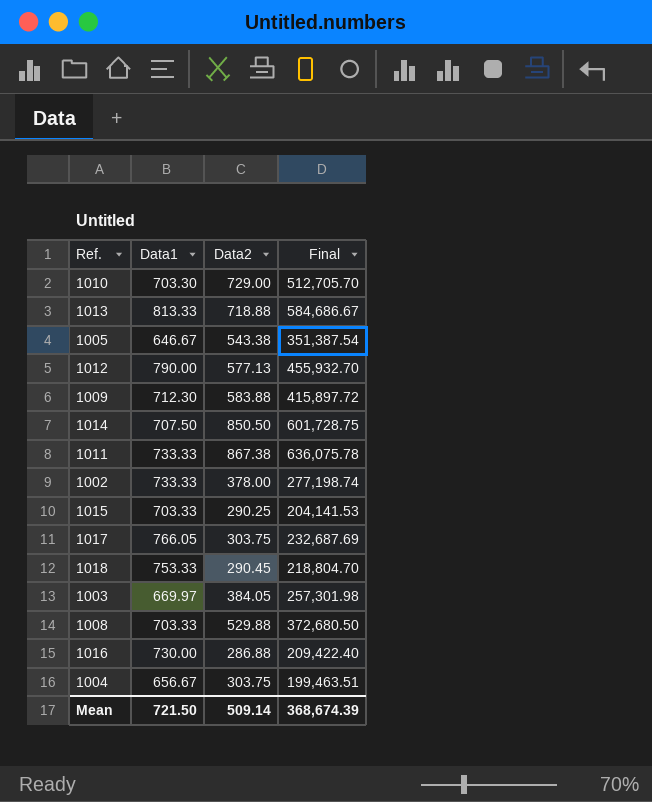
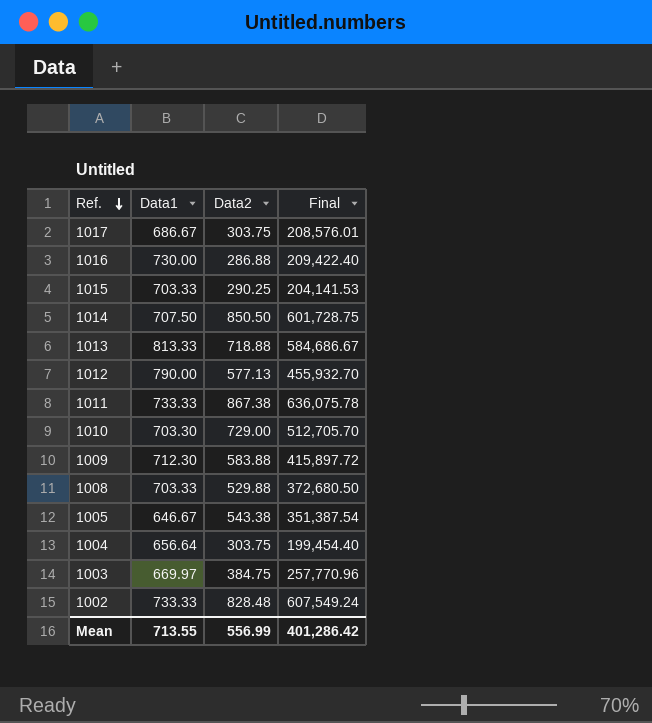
row order: none -> Ref. descending
row 1018: 753.33 | 290.45 | 218,804.70 -> none
1017 | Data1: 766.05 -> 686.67
1017 | Final: 232,687.69 -> 208,576.01
1004 | Data1: 656.67 -> 656.64
1004 | Final: 199,463.51 -> 199,454.40
1003 | Data2: 384.05 -> 384.75
1003 | Final: 257,301.98 -> 257,770.96
1002 | Data2: 378.00 -> 828.48
1002 | Final: 277,198.74 -> 607,549.24
Mean | Data1: 721.50 -> 713.55
Mean | Data2: 509.14 -> 556.99
Mean | Final: 368,674.39 -> 401,286.42

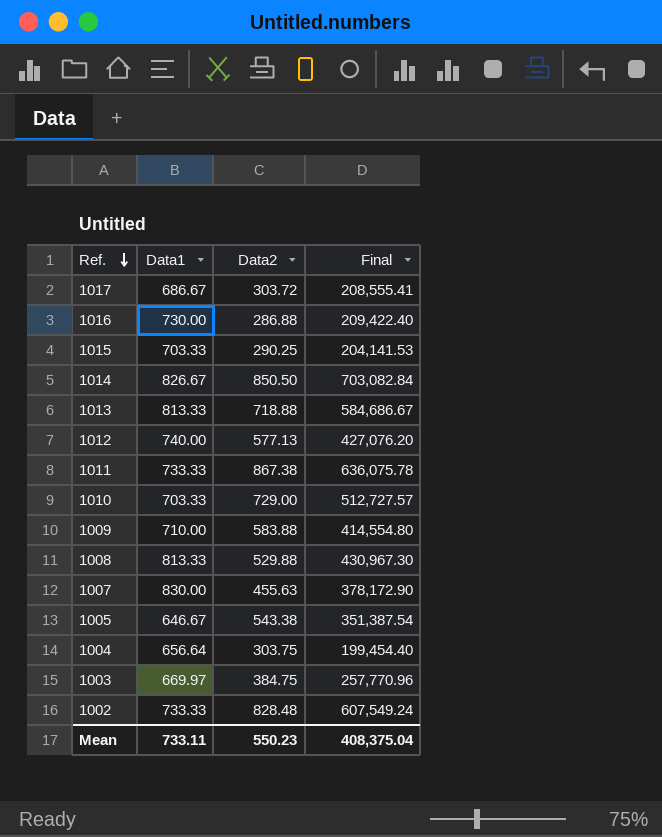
1017 | Data2: 303.75 -> 303.72
1017 | Final: 208,576.01 -> 208,555.41
1014 | Data1: 707.50 -> 826.67
1014 | Final: 601,728.75 -> 703,082.84
1012 | Data1: 790.00 -> 740.00
1012 | Final: 455,932.70 -> 427,076.20
1010 | Data1: 703.30 -> 703.33
1010 | Final: 512,705.70 -> 512,727.57
1009 | Data1: 712.30 -> 710.00
1009 | Final: 415,897.72 -> 414,554.80
1008 | Data1: 703.33 -> 813.33
1008 | Final: 372,680.50 -> 430,967.30
row 1007: none -> 830.00 | 455.63 | 378,172.90
Mean | Data1: 713.55 -> 733.11
Mean | Data2: 556.99 -> 550.23
Mean | Final: 401,286.42 -> 408,375.04

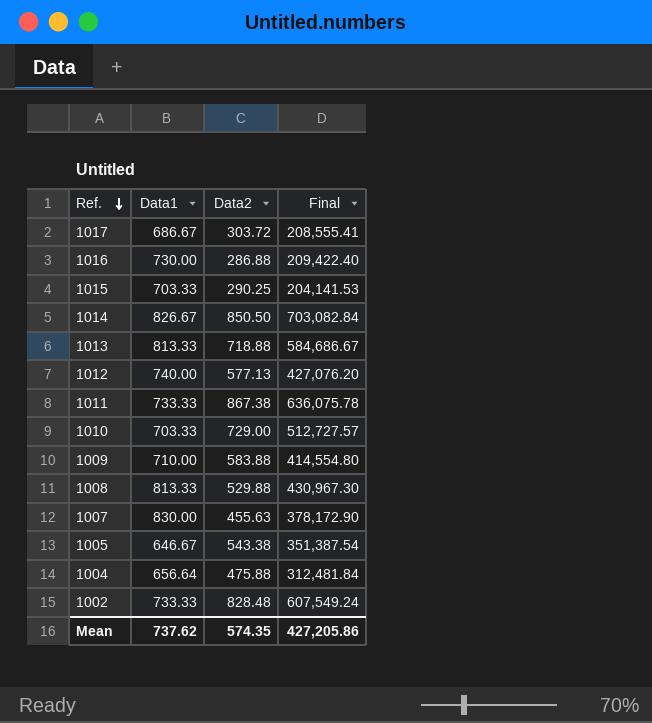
row 1003: 669.97 | 384.75 | 257,770.96 -> none
1004 | Data2: 303.75 -> 475.88
1004 | Final: 199,454.40 -> 312,481.84
Mean | Data1: 733.11 -> 737.62
Mean | Data2: 550.23 -> 574.35
Mean | Final: 408,375.04 -> 427,205.86

